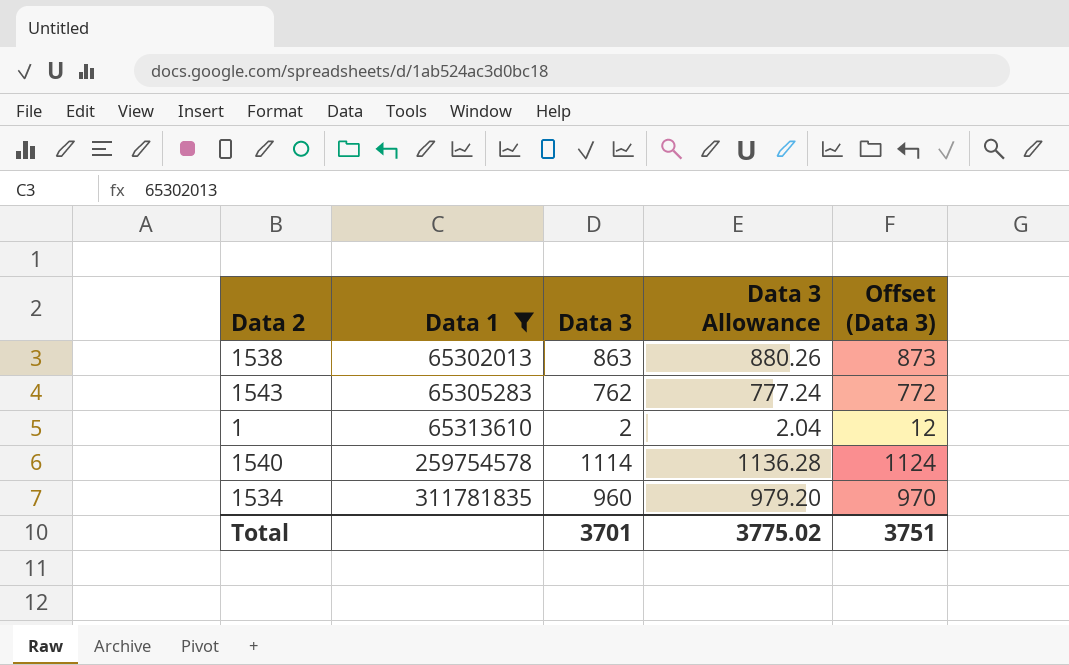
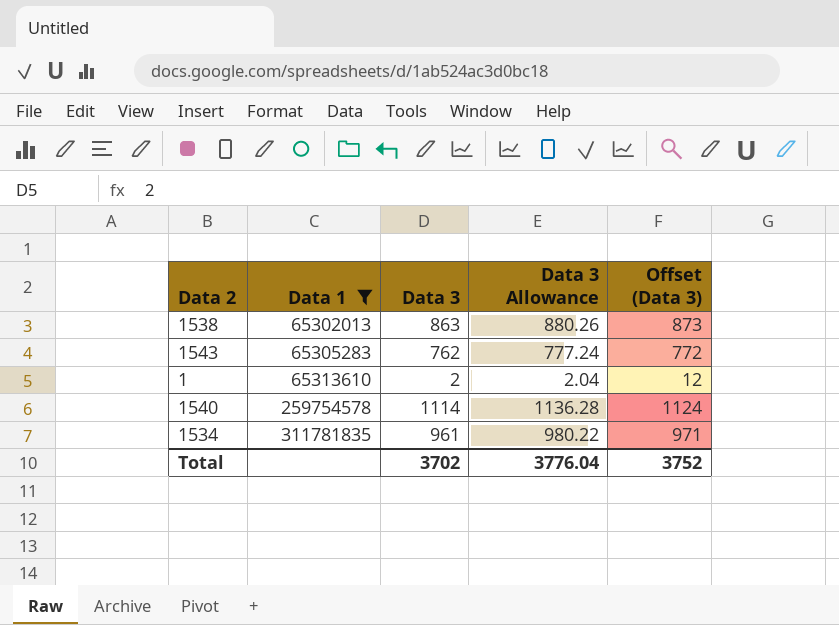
1534 | Data 3: 960 -> 961
1534 | Data 3 Allowance: 979.20 -> 980.22
1534 | Offset (Data 3): 970 -> 971
Total | Data 3: 3701 -> 3702
Total | Data 3 Allowance: 3775.02 -> 3776.04
Total | Offset (Data 3): 3751 -> 3752

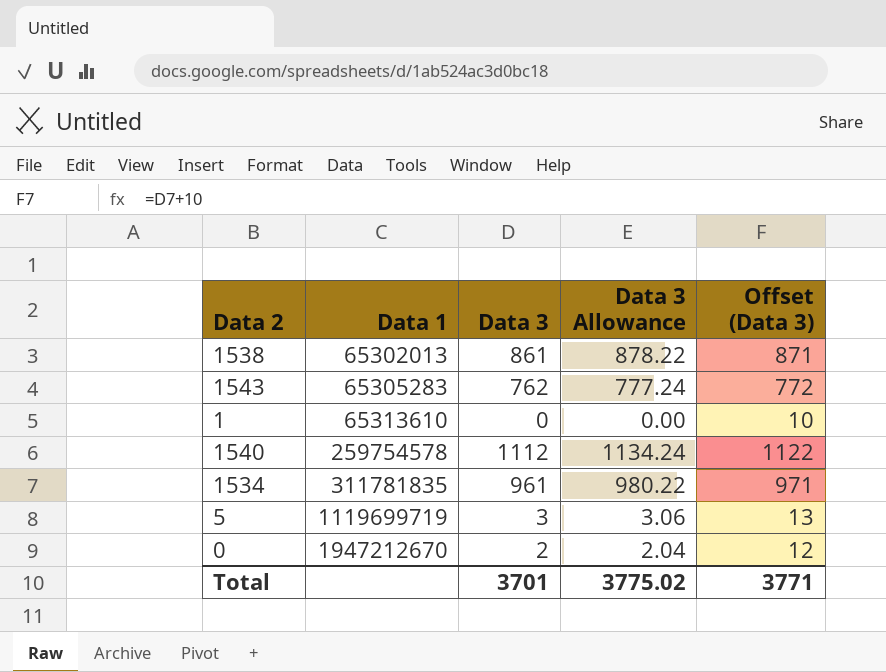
filter: Data 1 <= 311781835 -> none
1538 | Data 3: 863 -> 861
1538 | Data 3 Allowance: 880.26 -> 878.22
1538 | Offset (Data 3): 873 -> 871
1 | Data 3: 2 -> 0
1 | Data 3 Allowance: 2.04 -> 0.00
1 | Offset (Data 3): 12 -> 10
1540 | Data 3: 1114 -> 1112
1540 | Data 3 Allowance: 1136.28 -> 1134.24
1540 | Offset (Data 3): 1124 -> 1122
Total | Data 3: 3702 -> 3701
Total | Data 3 Allowance: 3776.04 -> 3775.02
Total | Offset (Data 3): 3752 -> 3771

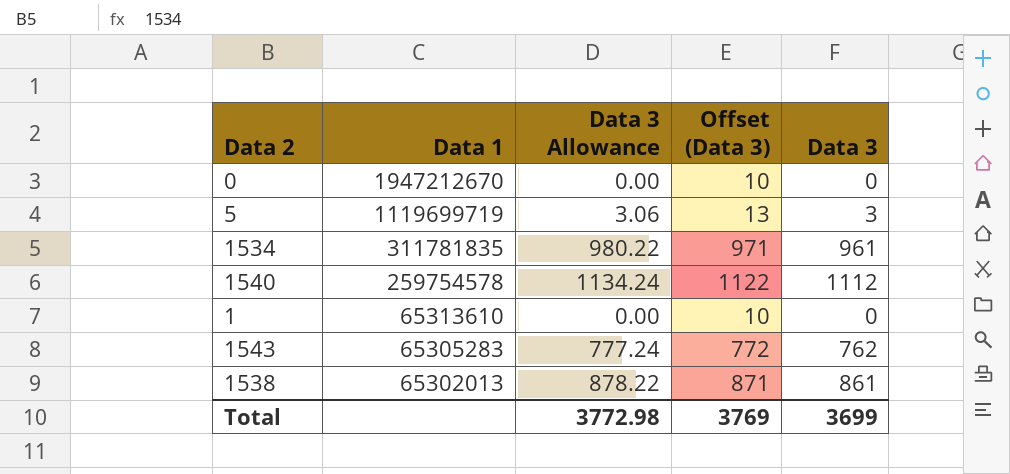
row order: Data 1 ascending -> Data 1 descending
column Data 3 | position: 3 -> 5
0 | Data 3 Allowance: 2.04 -> 0.00
0 | Offset (Data 3): 12 -> 10
0 | Data 3: 2 -> 0
Total | Data 3 Allowance: 3775.02 -> 3772.98
Total | Offset (Data 3): 3771 -> 3769
Total | Data 3: 3701 -> 3699

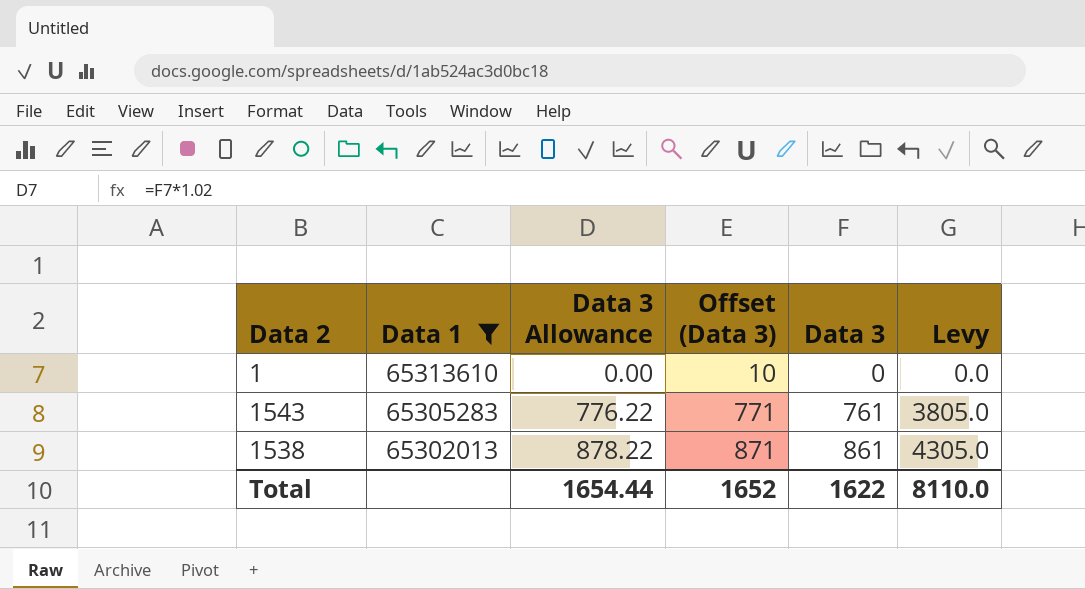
filter: none -> Data 1 <= 65313610
column Levy | formula: none -> [Data 3] * 5
1543 | Data 3 Allowance: 777.24 -> 776.22
1543 | Offset (Data 3): 772 -> 771
1543 | Data 3: 762 -> 761
Total | Data 3 Allowance: 3772.98 -> 1654.44
Total | Offset (Data 3): 3769 -> 1652
Total | Data 3: 3699 -> 1622

